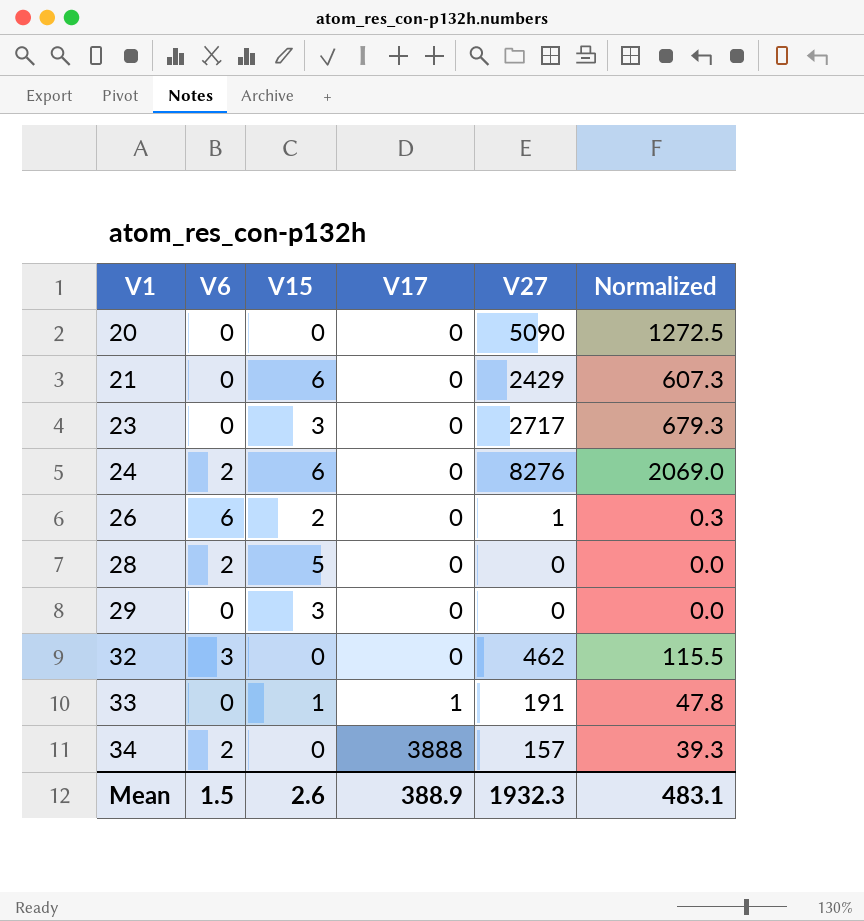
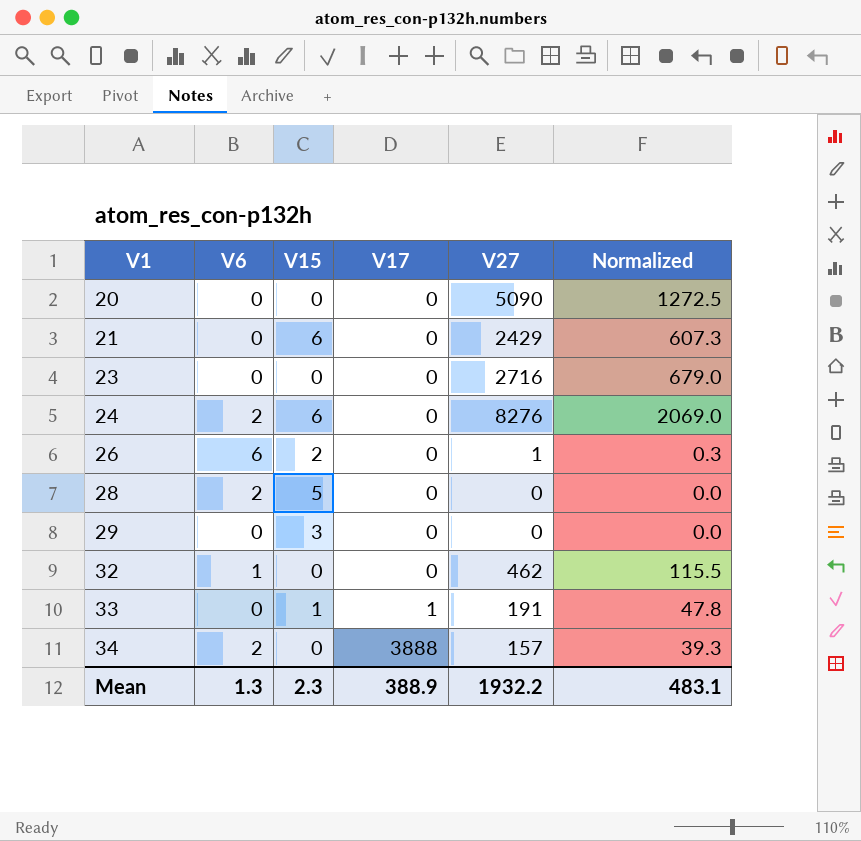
23 | V15: 3 -> 0
23 | V27: 2717 -> 2716
23 | Normalized: 679.3 -> 679.0
32 | V6: 3 -> 1
Mean | V6: 1.5 -> 1.3
Mean | V15: 2.6 -> 2.3
Mean | V27: 1932.3 -> 1932.2

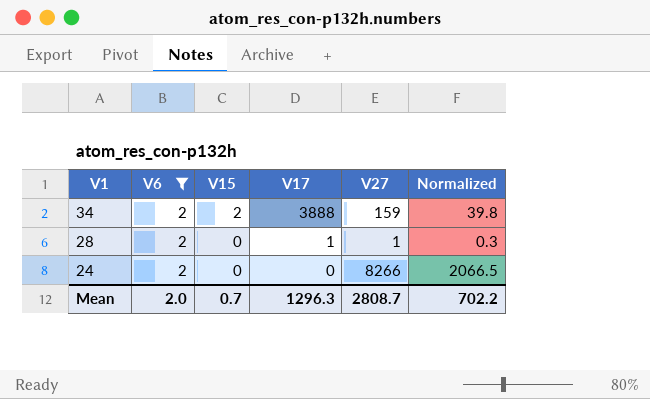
filter: none -> V6 = 2
row order: V1 ascending -> V1 descending
34 | V15: 0 -> 2
34 | V27: 157 -> 159
34 | Normalized: 39.3 -> 39.8
28 | V15: 5 -> 0
28 | V17: 0 -> 1
28 | V27: 0 -> 1
28 | Normalized: 0.0 -> 0.3
24 | V15: 6 -> 0
24 | V27: 8276 -> 8266
24 | Normalized: 2069.0 -> 2066.5
Mean | V6: 1.3 -> 2.0
Mean | V15: 2.3 -> 0.7
Mean | V17: 388.9 -> 1296.3
Mean | V27: 1932.2 -> 2808.7
Mean | Normalized: 483.1 -> 702.2

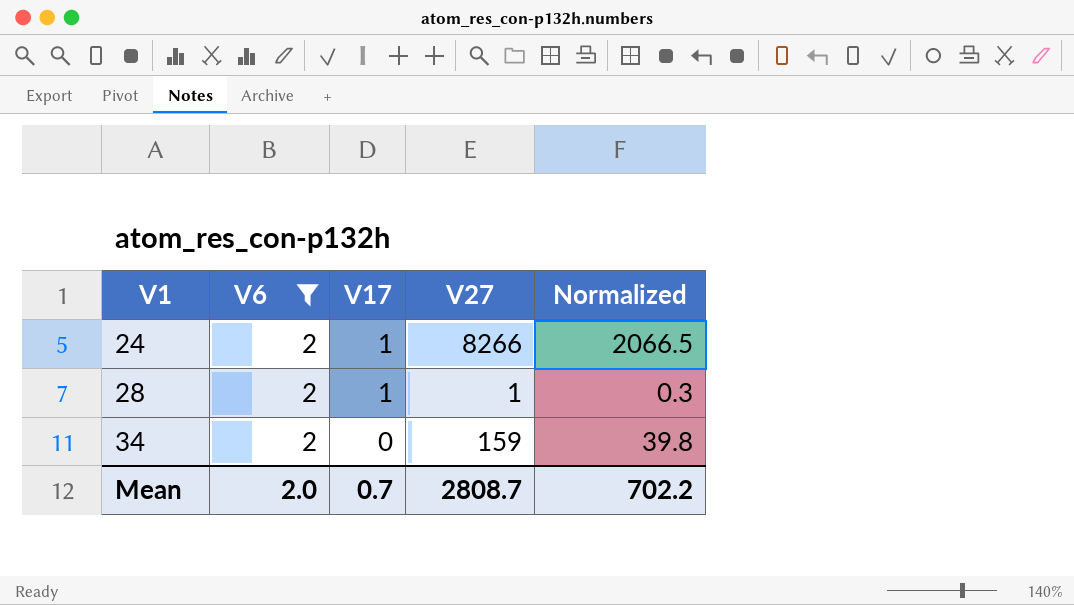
row order: V1 descending -> V1 ascending
column V15 | position: 3 -> none
24 | V17: 0 -> 1
34 | V17: 3888 -> 0
Mean | V17: 1296.3 -> 0.7

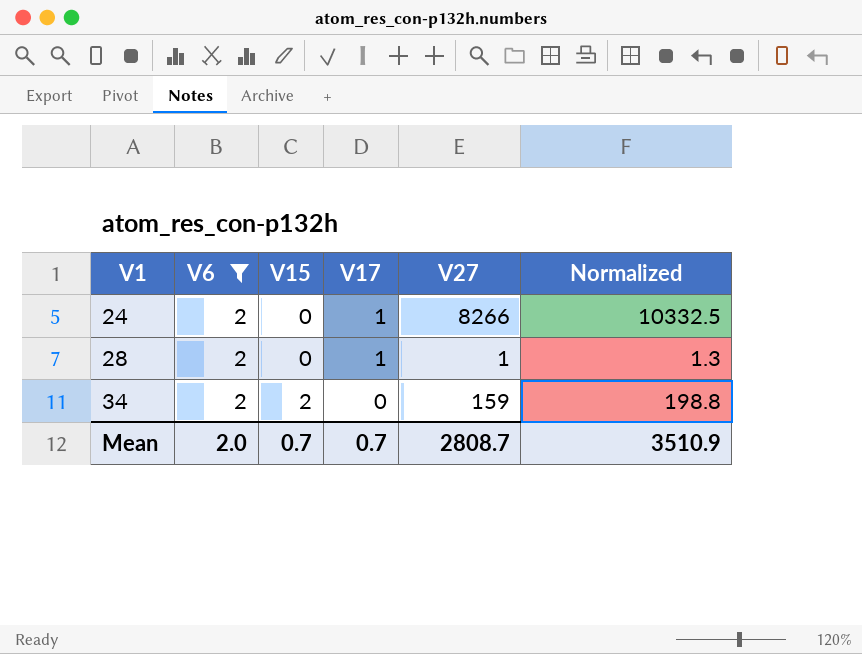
column V15 | position: none -> 3
column Normalized | formula: [V27] * 0.25 -> [V27] * 1.25
Mean | Normalized: 702.2 -> 3510.9

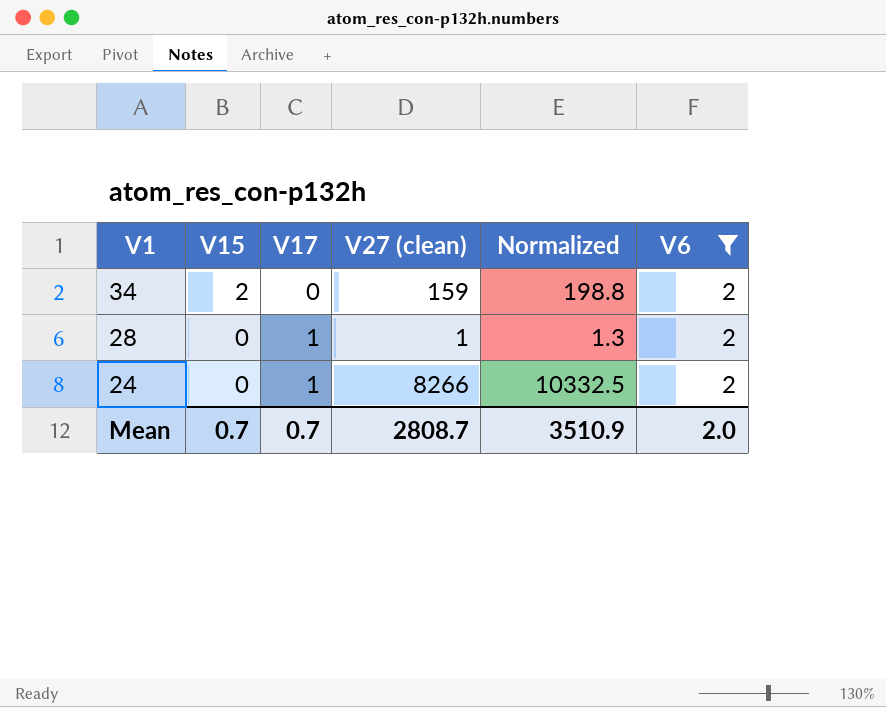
row order: V1 ascending -> V1 descending
column name: V27 -> V27 (clean)
column V6 | position: 2 -> 6

